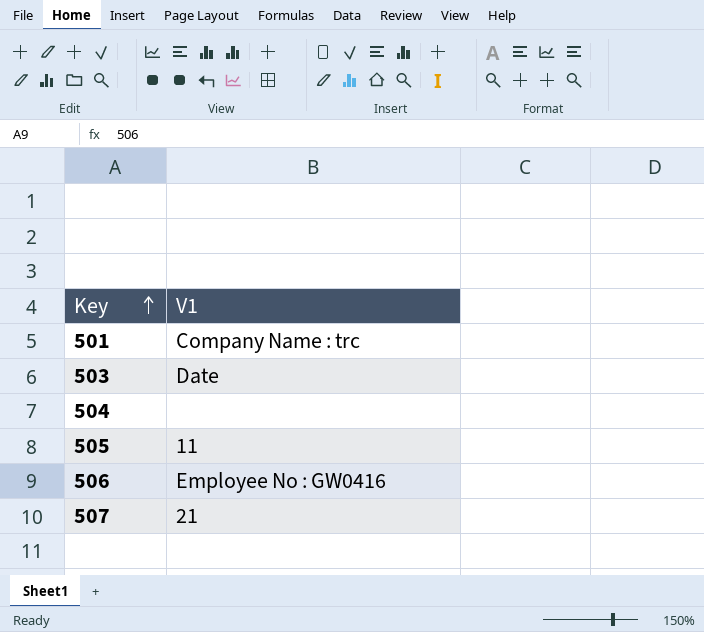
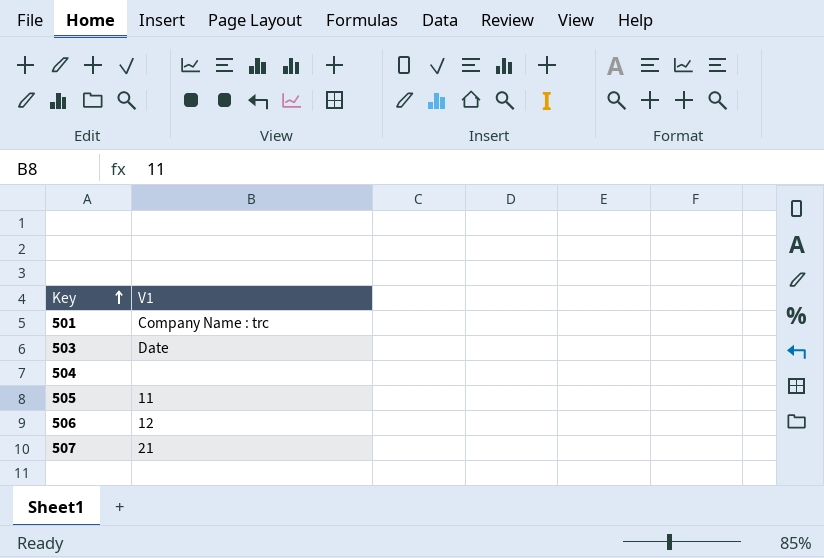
506 | V1: Employee No : GW0416 -> 12

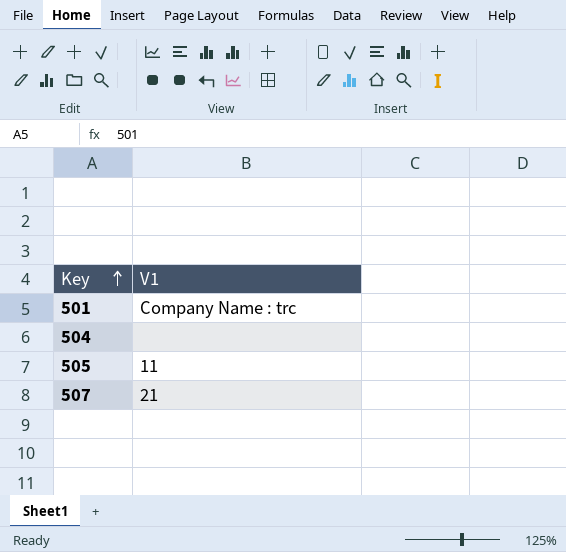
row 503: Date -> none
row 506: 12 -> none

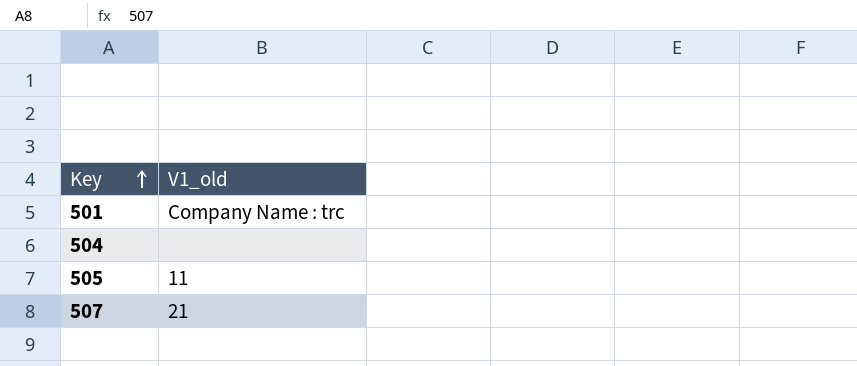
column name: V1 -> V1_old

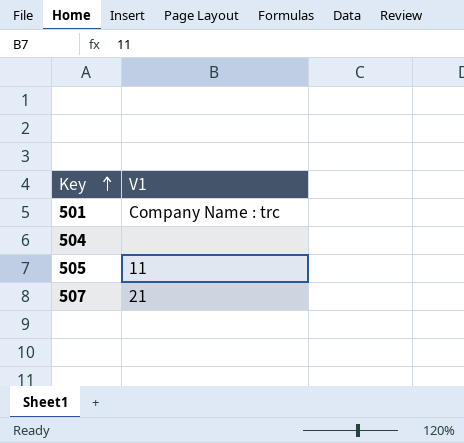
column name: V1_old -> V1

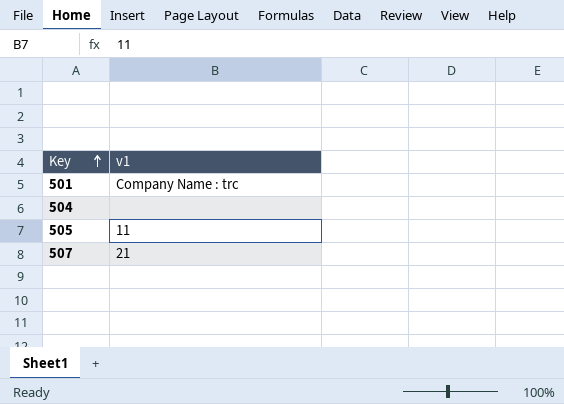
column name: V1 -> v1

